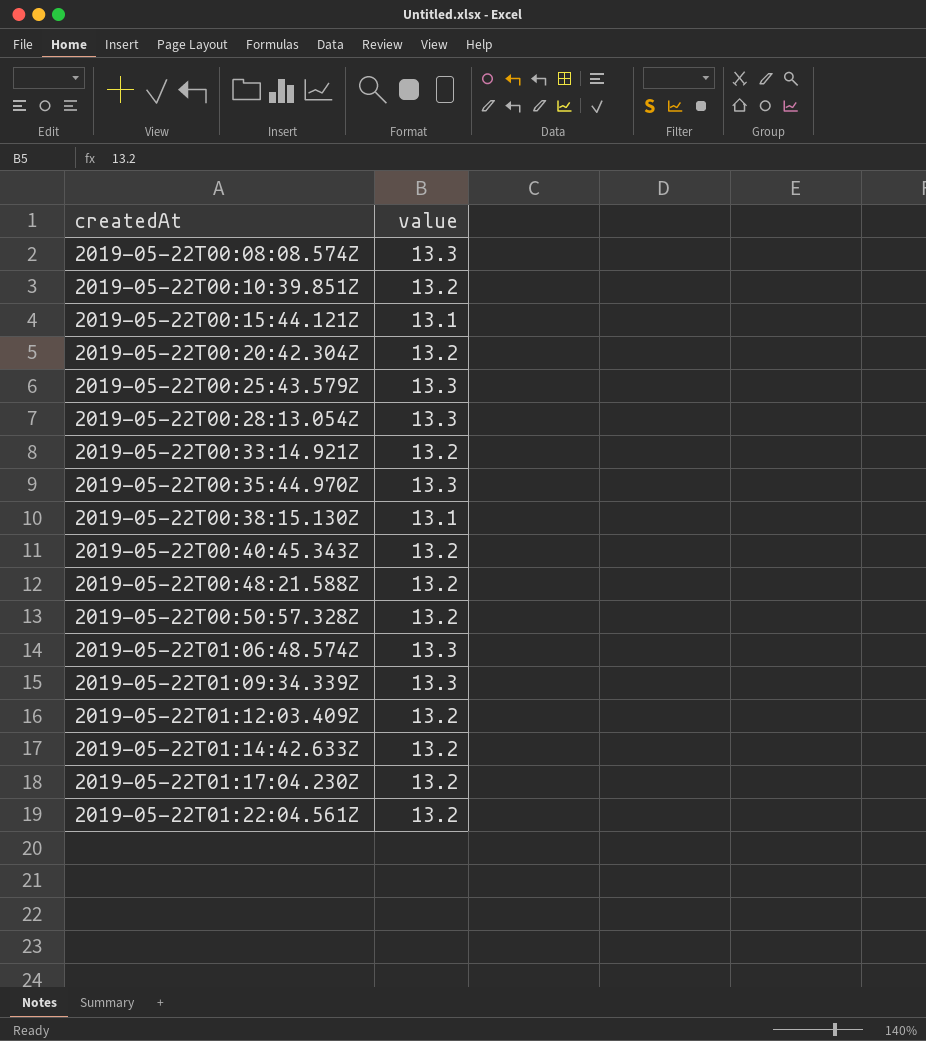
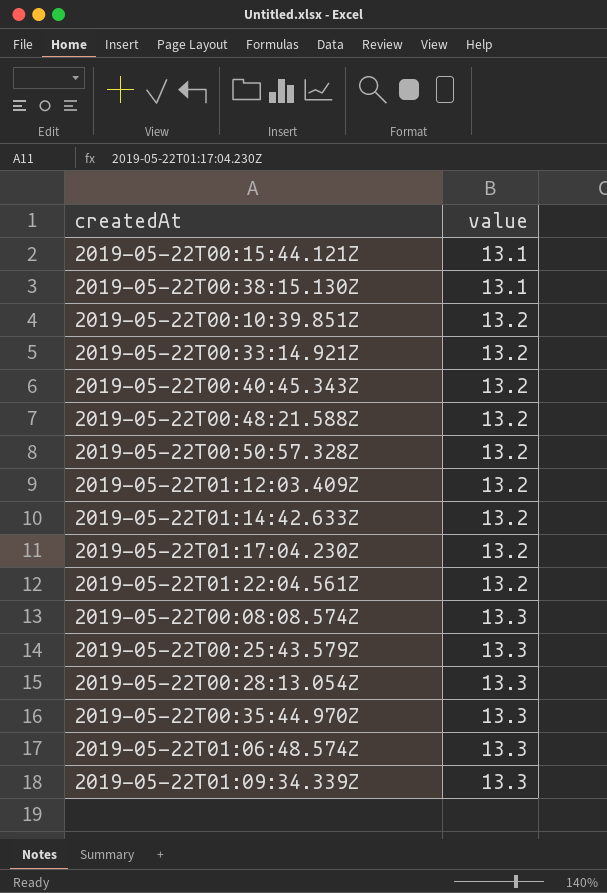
row order: createdAt ascending -> value ascending
row 2019-05-22T00:20:42.304Z: 13.2 -> none

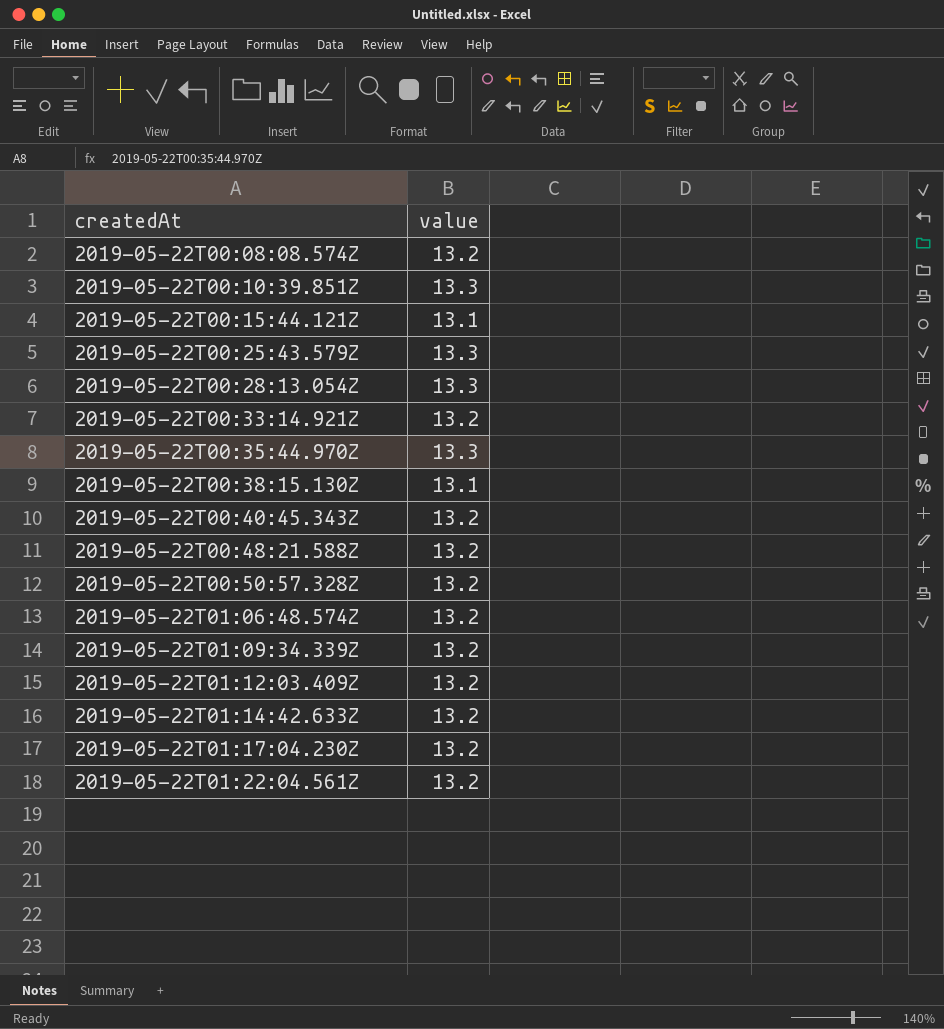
row order: value ascending -> createdAt ascending
2019-05-22T00:08:08.574Z | value: 13.3 -> 13.2
2019-05-22T00:10:39.851Z | value: 13.2 -> 13.3
2019-05-22T01:06:48.574Z | value: 13.3 -> 13.2
2019-05-22T01:09:34.339Z | value: 13.3 -> 13.2

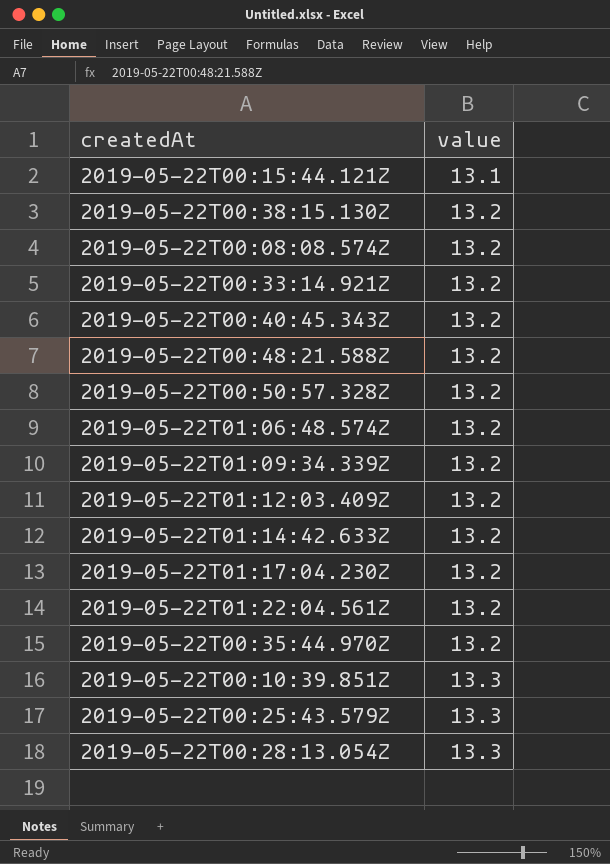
row order: createdAt ascending -> value ascending
2019-05-22T00:38:15.130Z | value: 13.1 -> 13.2
2019-05-22T00:35:44.970Z | value: 13.3 -> 13.2

